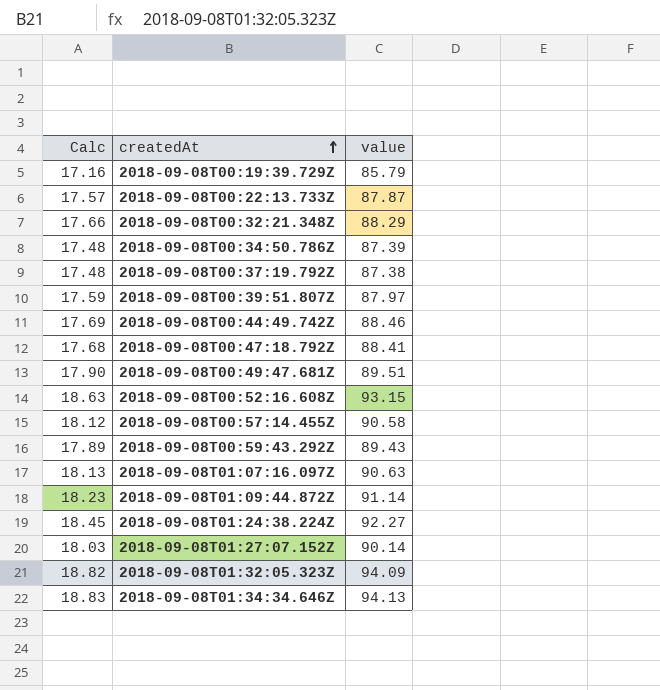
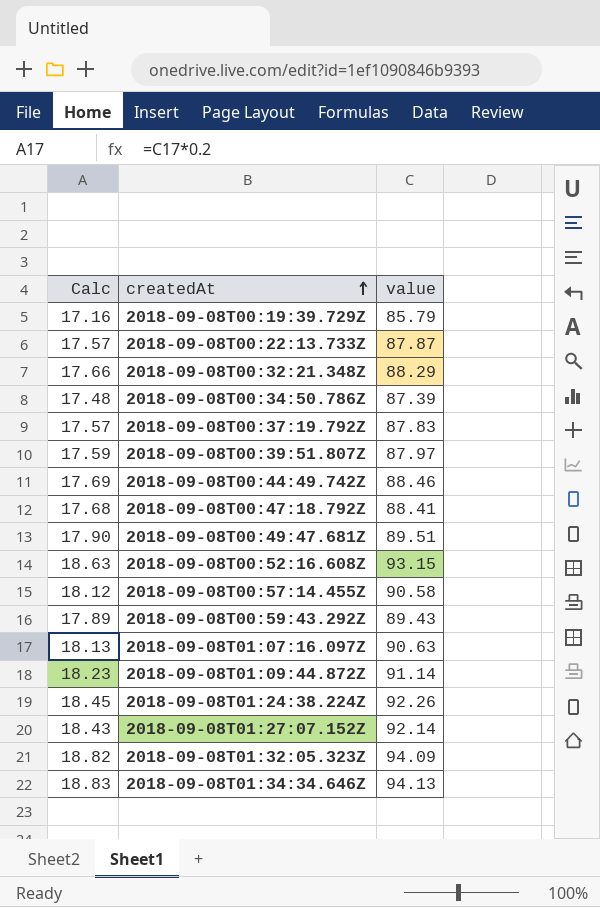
2018-09-08T00:37:19.792Z | Calc: 17.48 -> 17.57
2018-09-08T00:37:19.792Z | value: 87.38 -> 87.83
2018-09-08T01:24:38.224Z | value: 92.27 -> 92.26
2018-09-08T01:27:07.152Z | Calc: 18.03 -> 18.43
2018-09-08T01:27:07.152Z | value: 90.14 -> 92.14

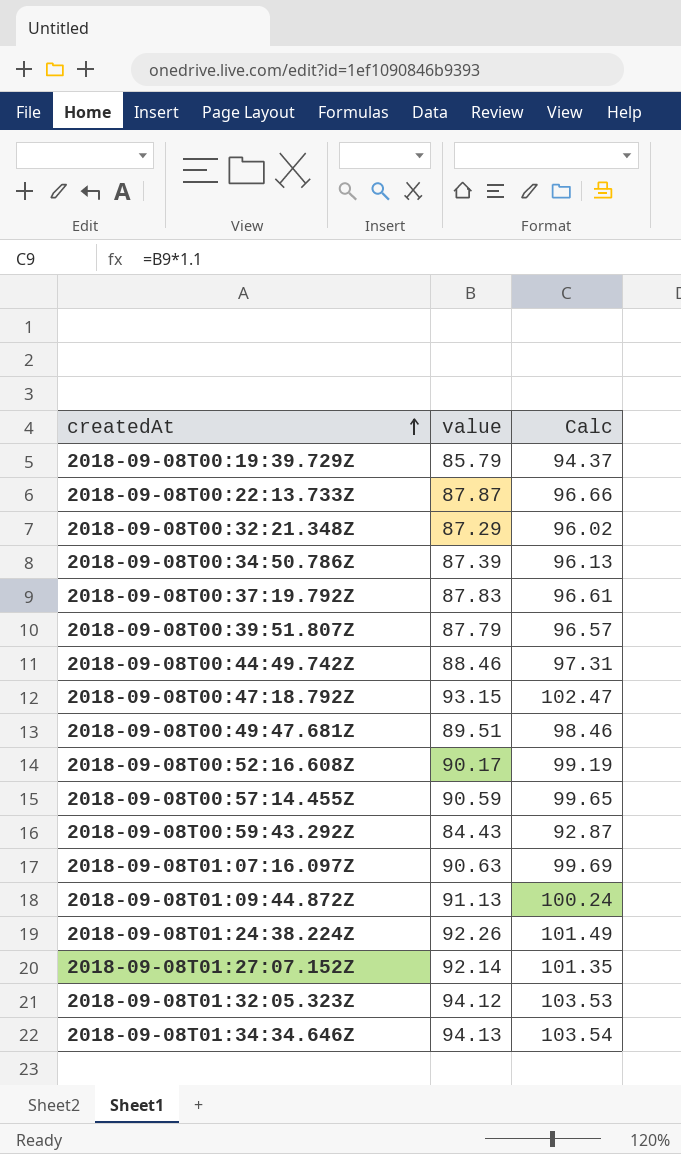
column Calc | formula: [value] * 0.2 -> [value] * 1.1
column Calc | position: 1 -> 3
2018-09-08T00:32:21.348Z | value: 88.29 -> 87.29
2018-09-08T00:39:51.807Z | value: 87.97 -> 87.79
2018-09-08T00:47:18.792Z | value: 88.41 -> 93.15
2018-09-08T00:52:16.608Z | value: 93.15 -> 90.17
2018-09-08T00:57:14.455Z | value: 90.58 -> 90.59
2018-09-08T00:59:43.292Z | value: 89.43 -> 84.43
2018-09-08T01:09:44.872Z | value: 91.14 -> 91.13
2018-09-08T01:32:05.323Z | value: 94.09 -> 94.12

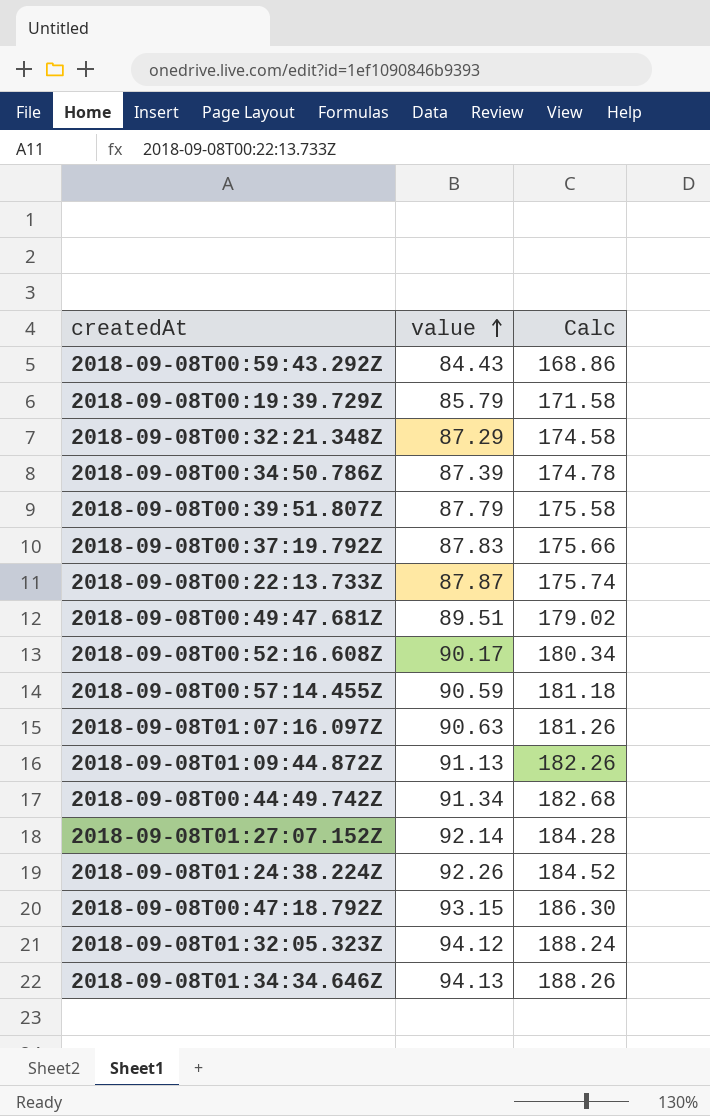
row order: createdAt ascending -> value ascending
column Calc | formula: [value] * 1.1 -> [value] * 2
2018-09-08T00:44:49.742Z | value: 88.46 -> 91.34

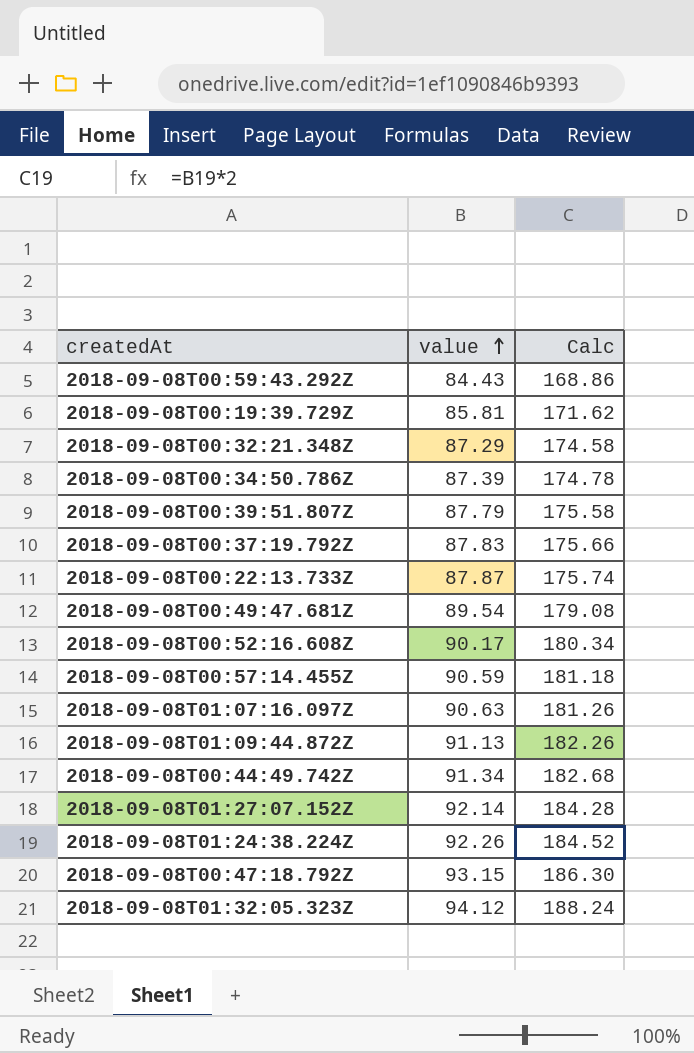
row 2018-09-08T01:34:34.646Z: 94.13 | 188.26 -> none
2018-09-08T00:19:39.729Z | value: 85.79 -> 85.81
2018-09-08T00:19:39.729Z | Calc: 171.58 -> 171.62
2018-09-08T00:49:47.681Z | value: 89.51 -> 89.54
2018-09-08T00:49:47.681Z | Calc: 179.02 -> 179.08

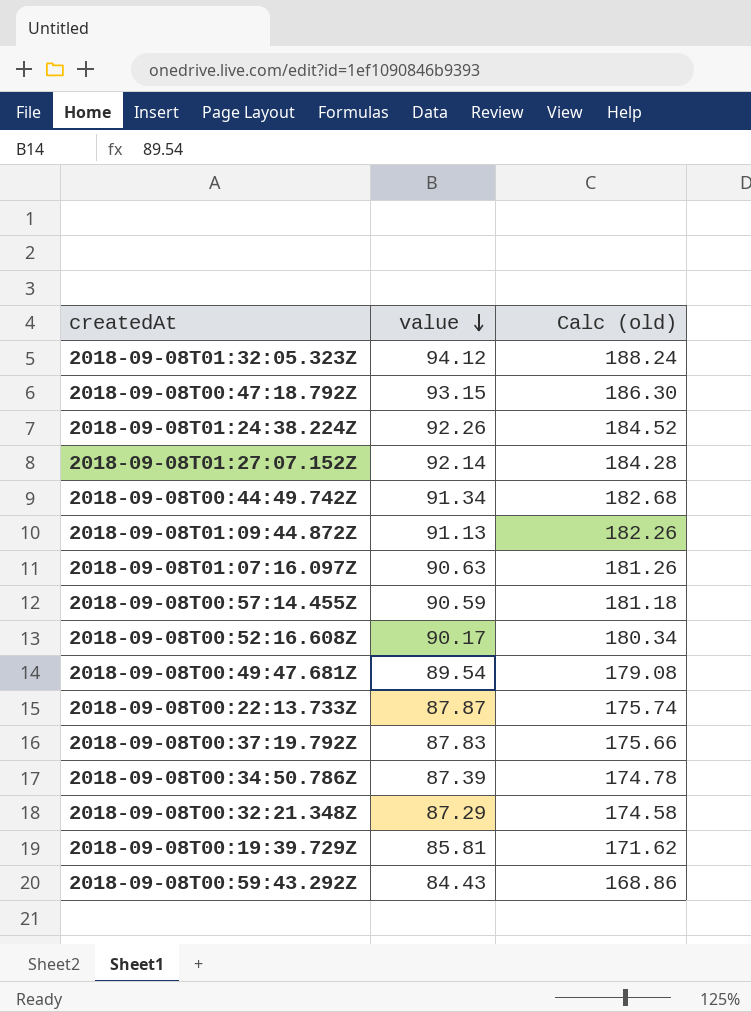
row order: value ascending -> value descending
column name: Calc -> Calc (old)
row 2018-09-08T00:39:51.807Z: 87.79 | 175.58 -> none

